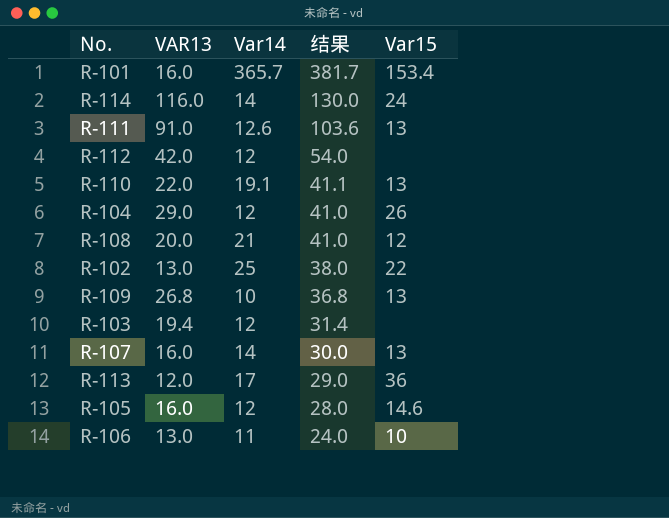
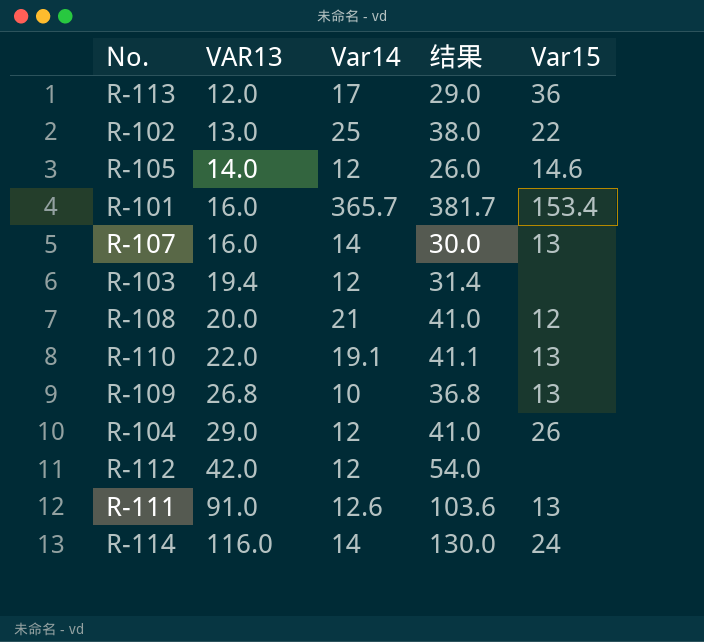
row order: 结果 descending -> VAR13 ascending
row R-106: 13.0 | 11 | 24.0 | 10 -> none
R-105 | VAR13: 16.0 -> 14.0
R-105 | 结果: 28.0 -> 26.0

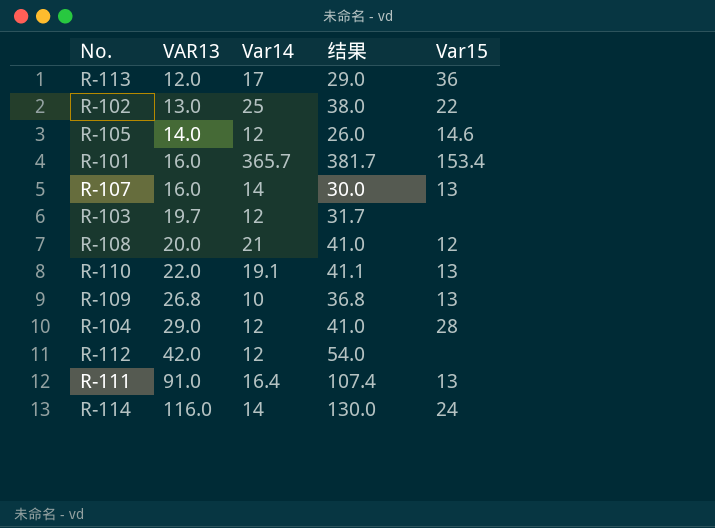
R-103 | VAR13: 19.4 -> 19.7
R-103 | 结果: 31.4 -> 31.7
R-104 | Var15: 26 -> 28
R-111 | Var14: 12.6 -> 16.4
R-111 | 结果: 103.6 -> 107.4

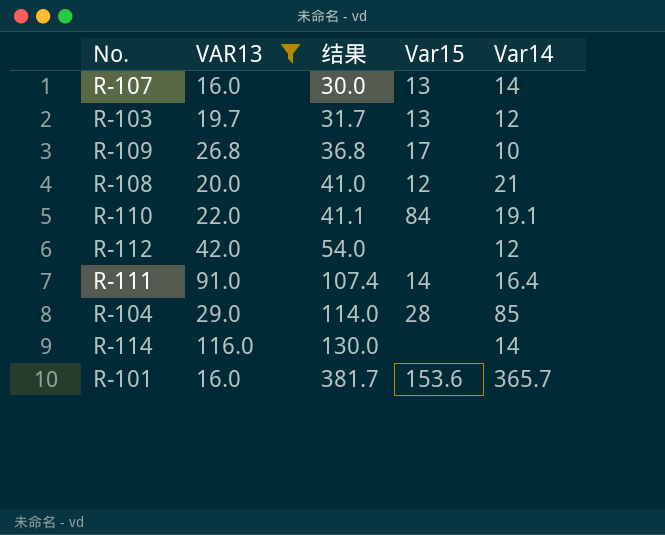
filter: none -> VAR13 >= 16.0
row order: VAR13 ascending -> 结果 ascending
column Var14 | position: 3 -> 5
R-103 | Var15: none -> 13
R-109 | Var15: 13 -> 17
R-110 | Var15: 13 -> 84
R-111 | Var15: 13 -> 14
R-104 | 结果: 41.0 -> 114.0
R-104 | Var14: 12 -> 85
R-114 | Var15: 24 -> none
R-101 | Var15: 153.4 -> 153.6

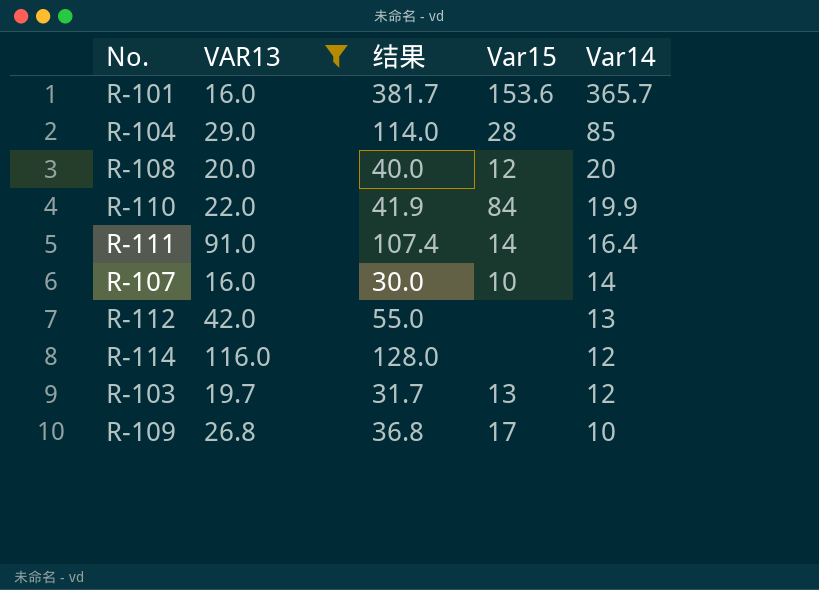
row order: 结果 ascending -> Var14 descending
R-108 | 结果: 41.0 -> 40.0
R-108 | Var14: 21 -> 20
R-110 | 结果: 41.1 -> 41.9
R-110 | Var14: 19.1 -> 19.9
R-107 | Var15: 13 -> 10
R-112 | 结果: 54.0 -> 55.0
R-112 | Var14: 12 -> 13
R-114 | 结果: 130.0 -> 128.0
R-114 | Var14: 14 -> 12

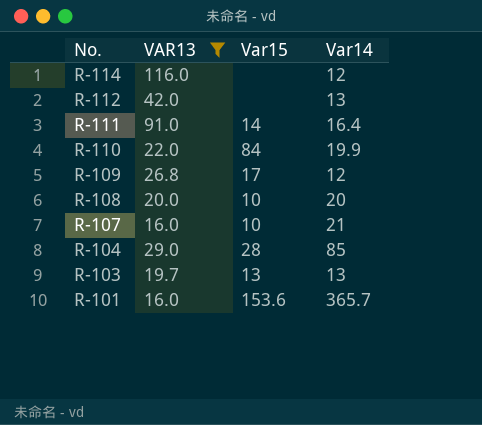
row order: Var14 descending -> No. descending
column 结果 | formula: [VAR13] + [Var14] -> none
R-109 | Var14: 10 -> 12
R-108 | Var15: 12 -> 10
R-107 | Var14: 14 -> 21
R-103 | Var14: 12 -> 13

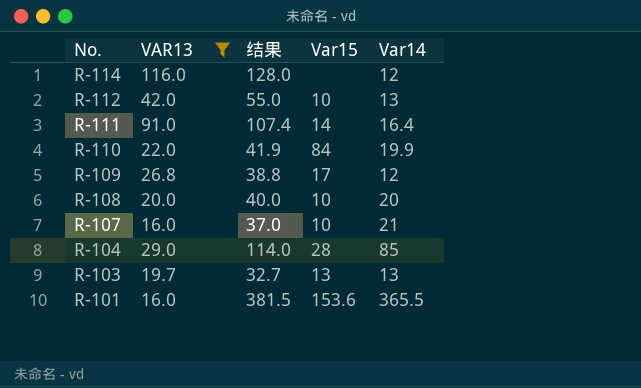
column 结果 | formula: none -> [VAR13] + [Var14]
R-112 | Var15: none -> 10
R-101 | Var14: 365.7 -> 365.5

